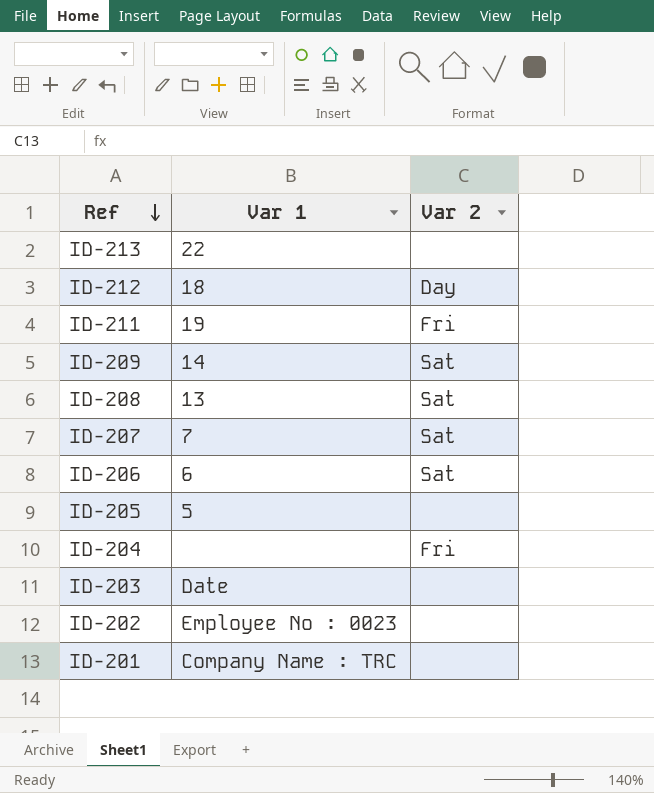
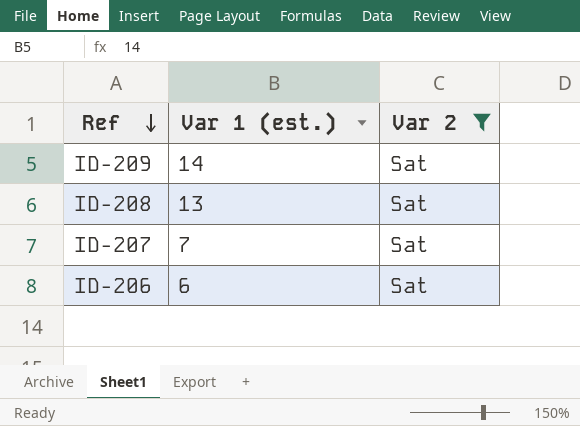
filter: none -> Var 2 = Sat
column name: Var 1 -> Var 1 (est.)

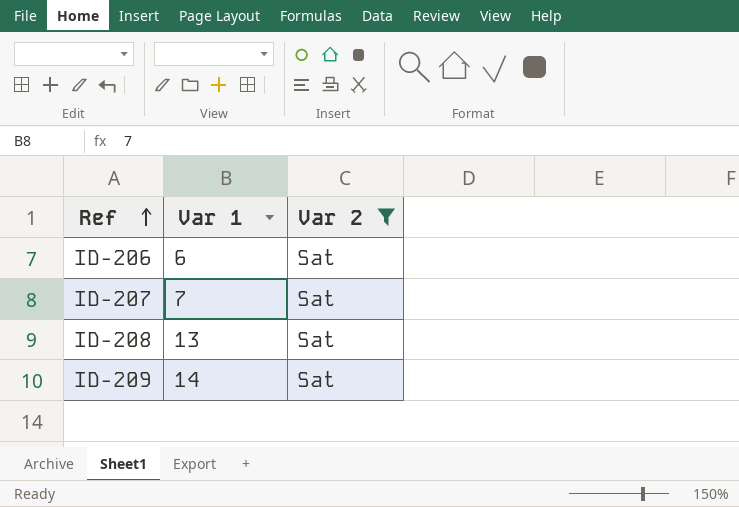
row order: Ref descending -> Ref ascending
column name: Var 1 (est.) -> Var 1

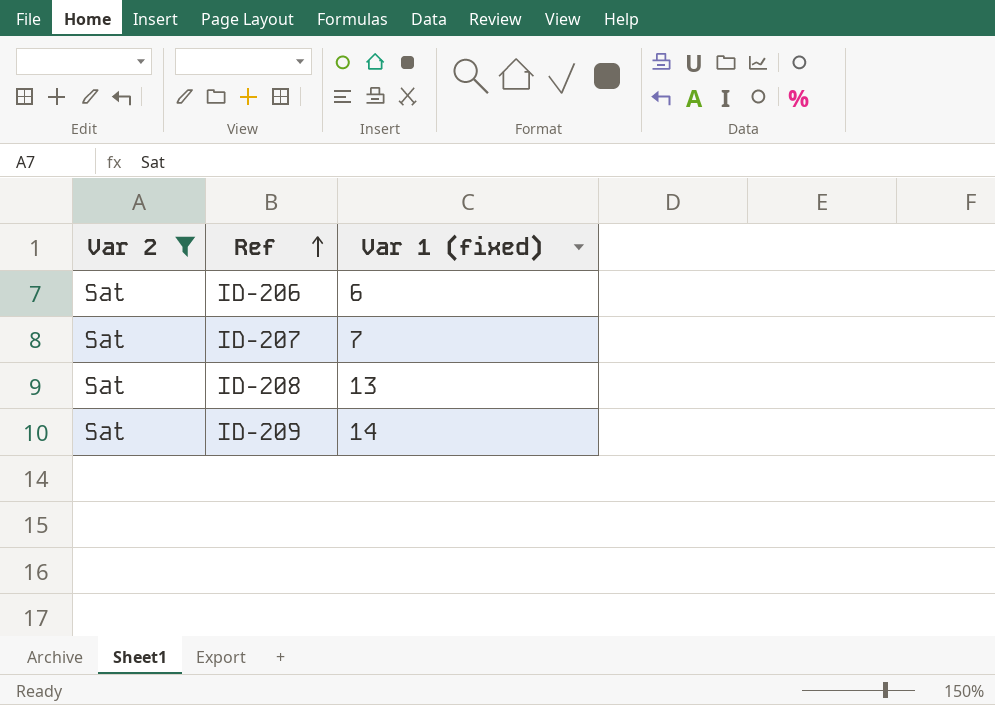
column Var 2 | position: 3 -> 1
column name: Var 1 -> Var 1 (fixed)

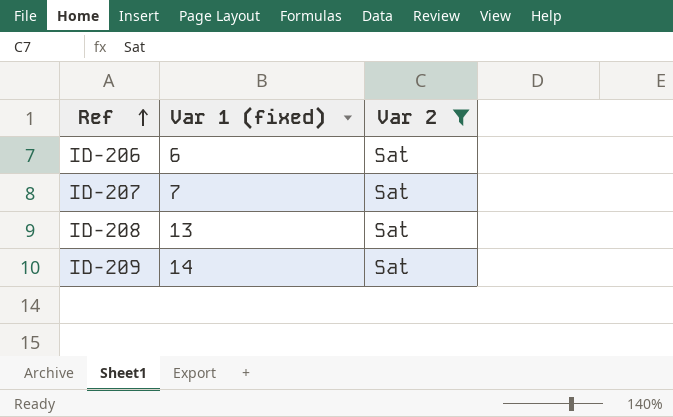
column Var 2 | position: 1 -> 3

